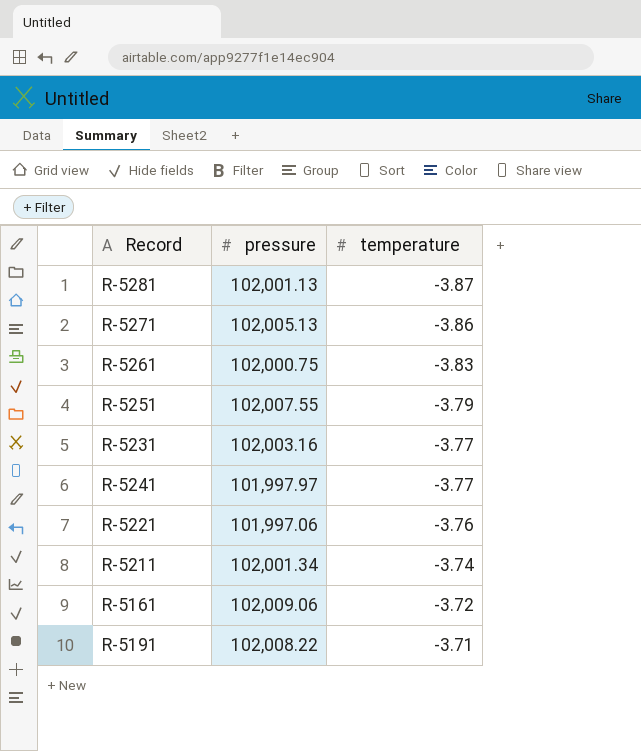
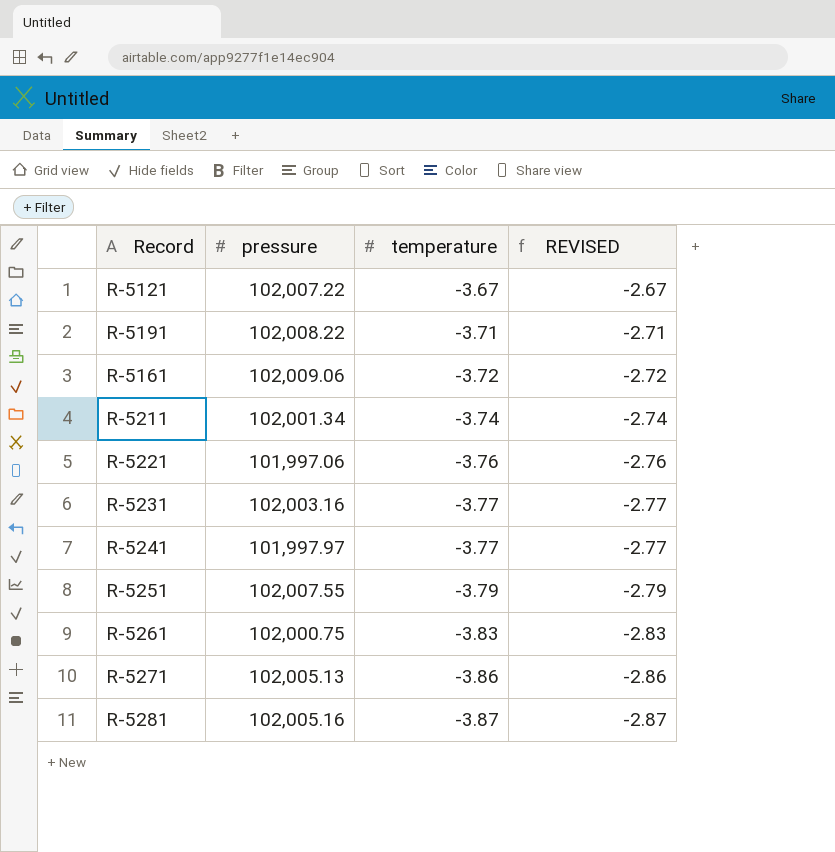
row order: temperature ascending -> temperature descending
column REVISED | formula: none -> [temperature] + 1
row R-5121: none -> 102,007.22 | -3.67 | -2.67
R-5281 | pressure: 102,001.13 -> 102,005.16

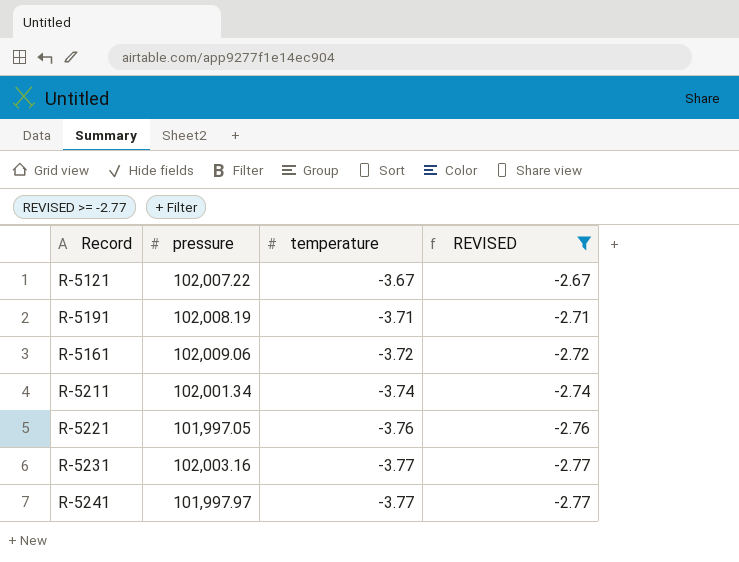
filter: none -> REVISED >= -2.77
R-5191 | pressure: 102,008.22 -> 102,008.19
R-5221 | pressure: 101,997.06 -> 101,997.05

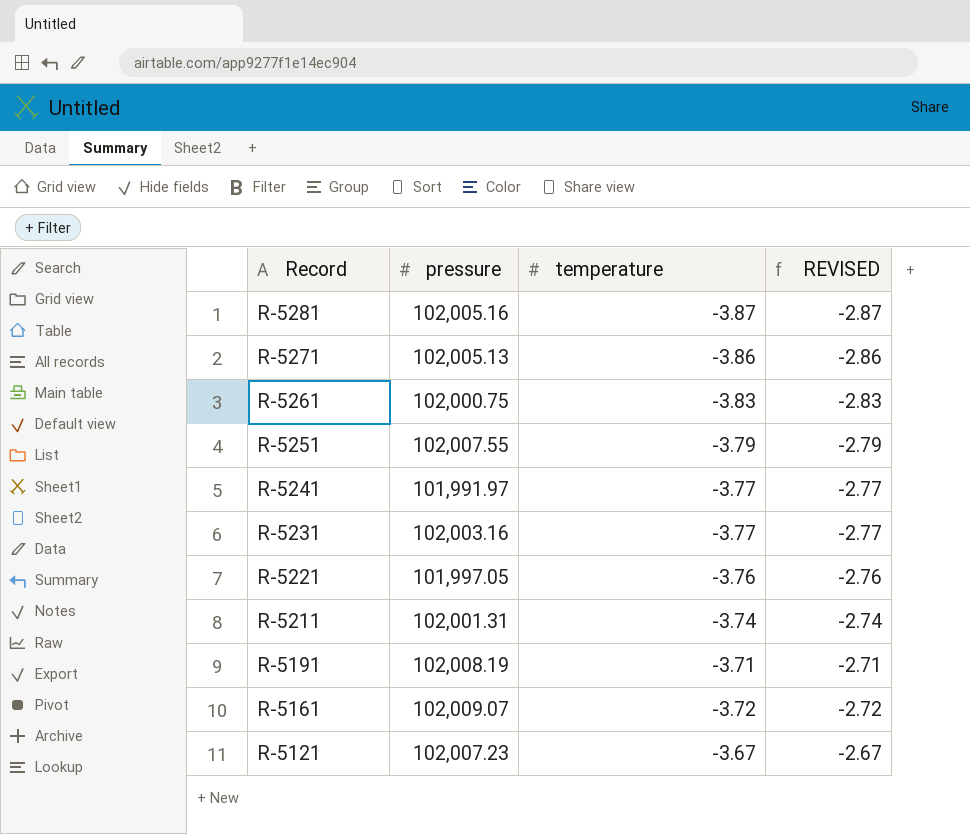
filter: REVISED >= -2.77 -> none
row order: temperature descending -> Record descending
R-5241 | pressure: 101,997.97 -> 101,991.97
R-5211 | pressure: 102,001.34 -> 102,001.31
R-5161 | pressure: 102,009.06 -> 102,009.07
R-5121 | pressure: 102,007.22 -> 102,007.23

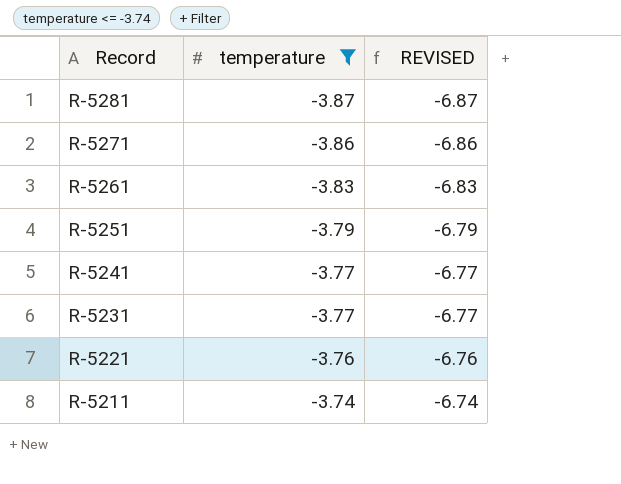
filter: none -> temperature <= -3.74
column pressure | position: 2 -> none
column REVISED | formula: [temperature] + 1 -> [temperature] - 3

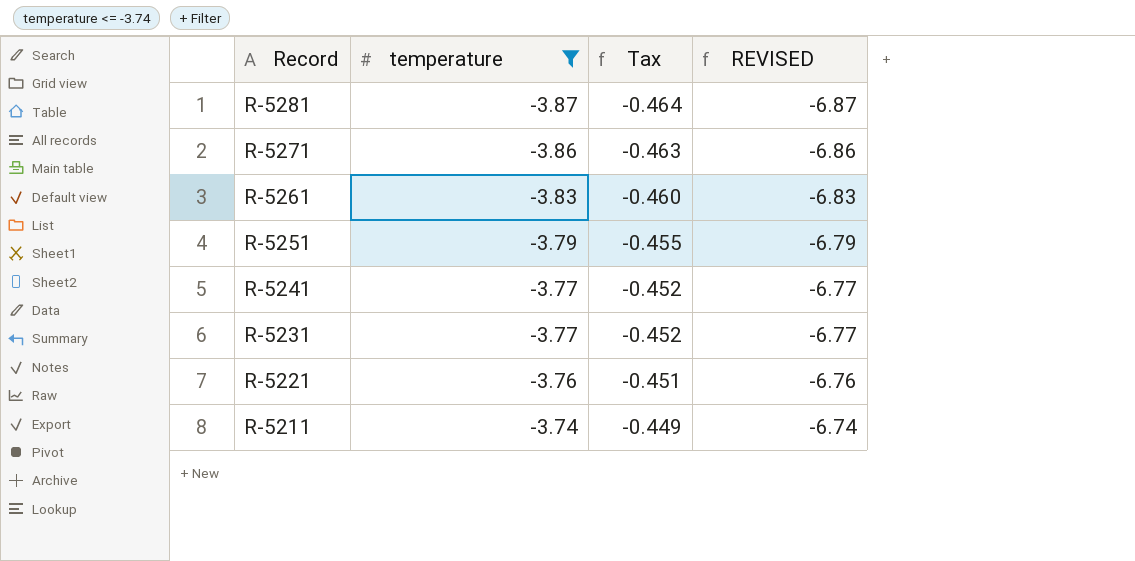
column Tax | formula: none -> [temperature] * 0.12

